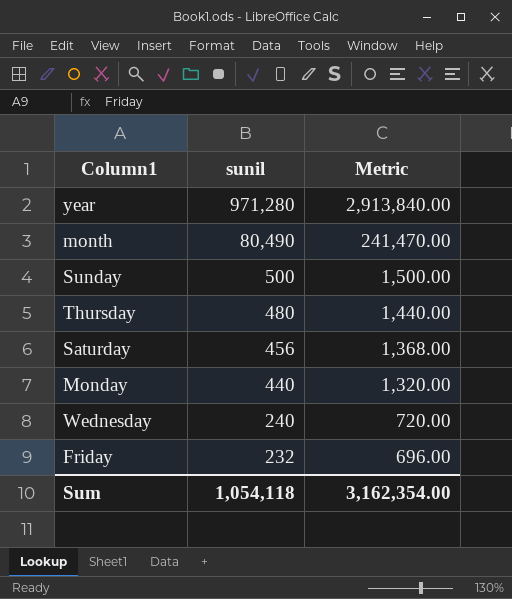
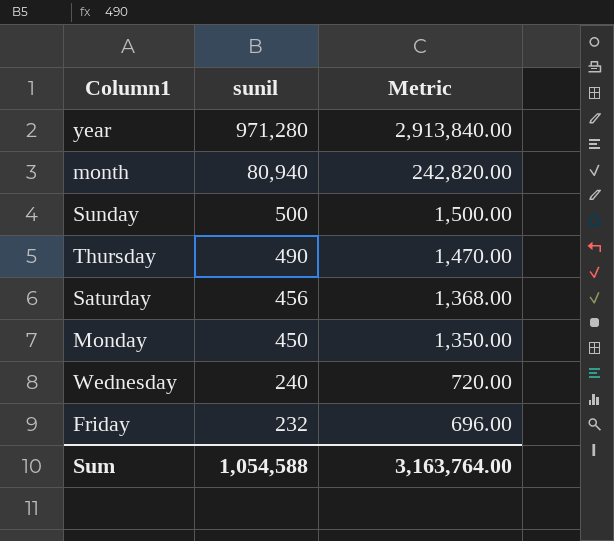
month | sunil: 80,490 -> 80,940
month | Metric: 241,470.00 -> 242,820.00
Thursday | sunil: 480 -> 490
Thursday | Metric: 1,440.00 -> 1,470.00
Monday | sunil: 440 -> 450
Monday | Metric: 1,320.00 -> 1,350.00
Sum | sunil: 1,054,118 -> 1,054,588
Sum | Metric: 3,162,354.00 -> 3,163,764.00

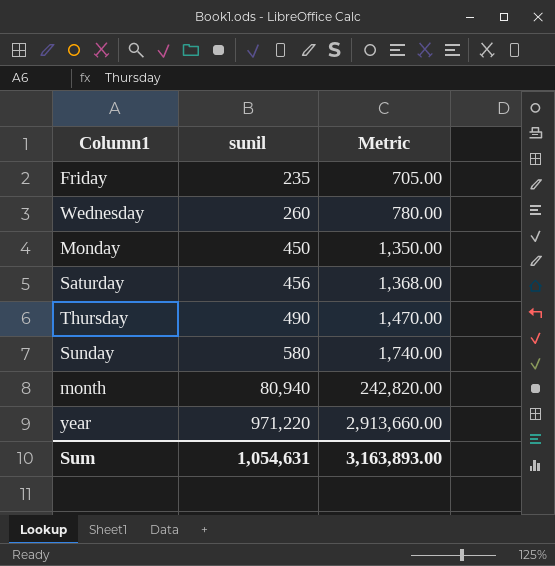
row order: sunil descending -> sunil ascending
Friday | sunil: 232 -> 235
Friday | Metric: 696.00 -> 705.00
Wednesday | sunil: 240 -> 260
Wednesday | Metric: 720.00 -> 780.00
Sunday | sunil: 500 -> 580
Sunday | Metric: 1,500.00 -> 1,740.00
year | sunil: 971,280 -> 971,220
year | Metric: 2,913,840.00 -> 2,913,660.00
Sum | sunil: 1,054,588 -> 1,054,631
Sum | Metric: 3,163,764.00 -> 3,163,893.00

